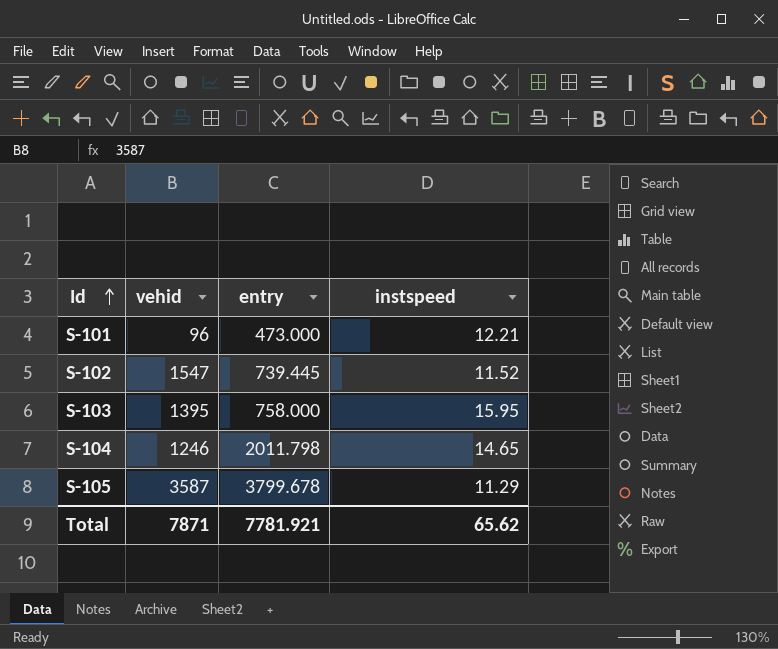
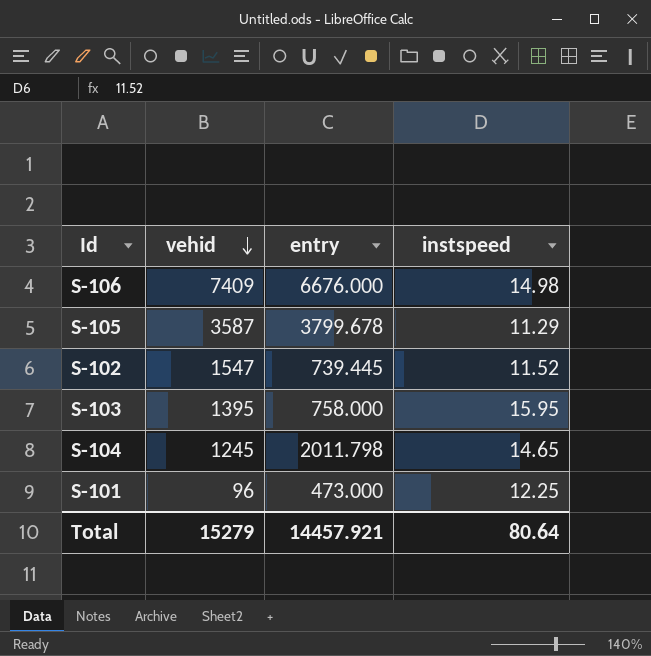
row order: Id ascending -> vehid descending
row S-106: none -> 7409 | 6676.000 | 14.98
S-104 | vehid: 1246 -> 1245
S-101 | instspeed: 12.21 -> 12.25
Total | vehid: 7871 -> 15279
Total | entry: 7781.921 -> 14457.921
Total | instspeed: 65.62 -> 80.64

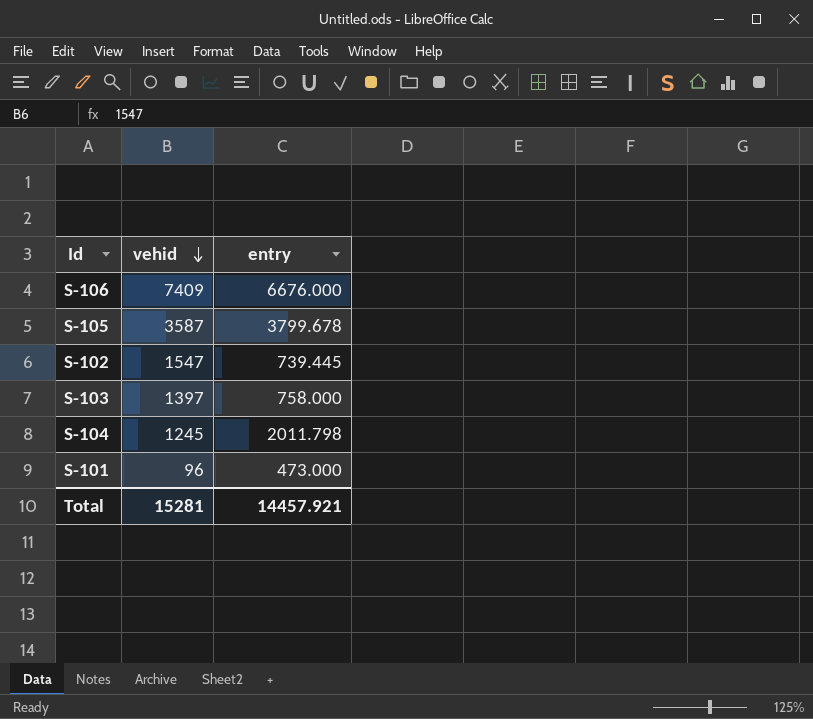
column instspeed | position: 4 -> none
S-103 | vehid: 1395 -> 1397
Total | vehid: 15279 -> 15281

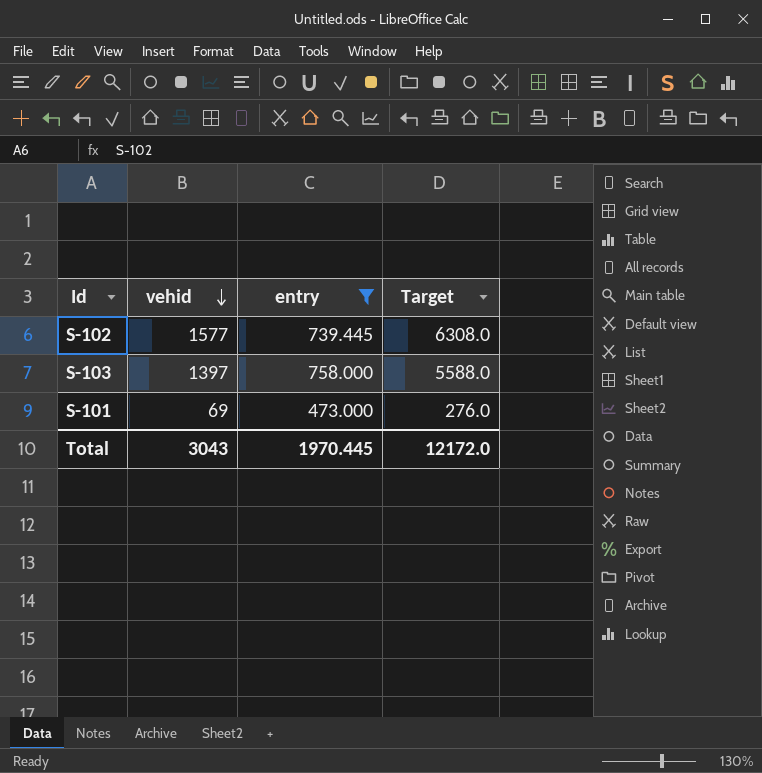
filter: none -> entry <= 758.000
column Target | formula: none -> [vehid] * 4
S-102 | vehid: 1547 -> 1577
S-101 | vehid: 96 -> 69
Total | vehid: 15281 -> 3043
Total | entry: 14457.921 -> 1970.445

